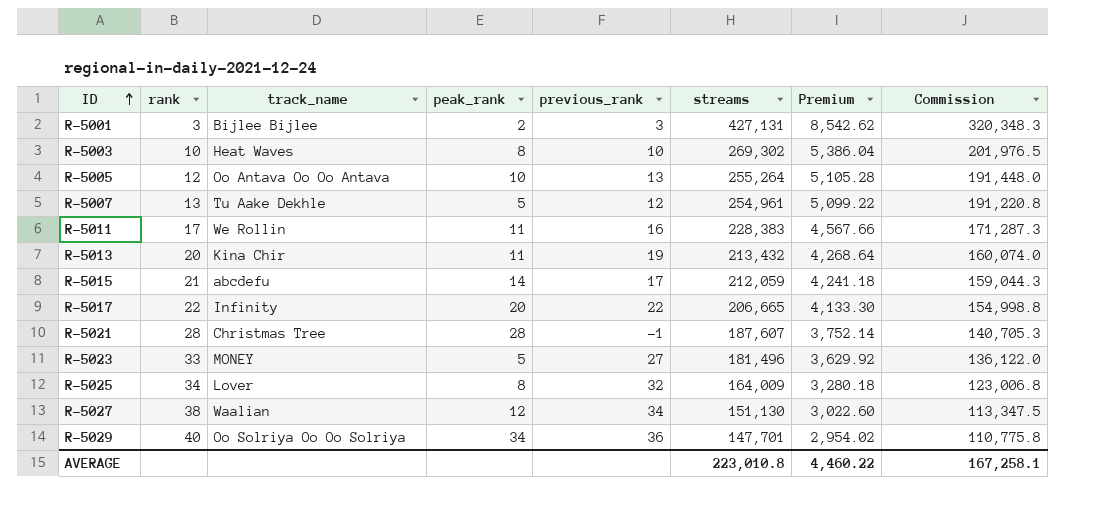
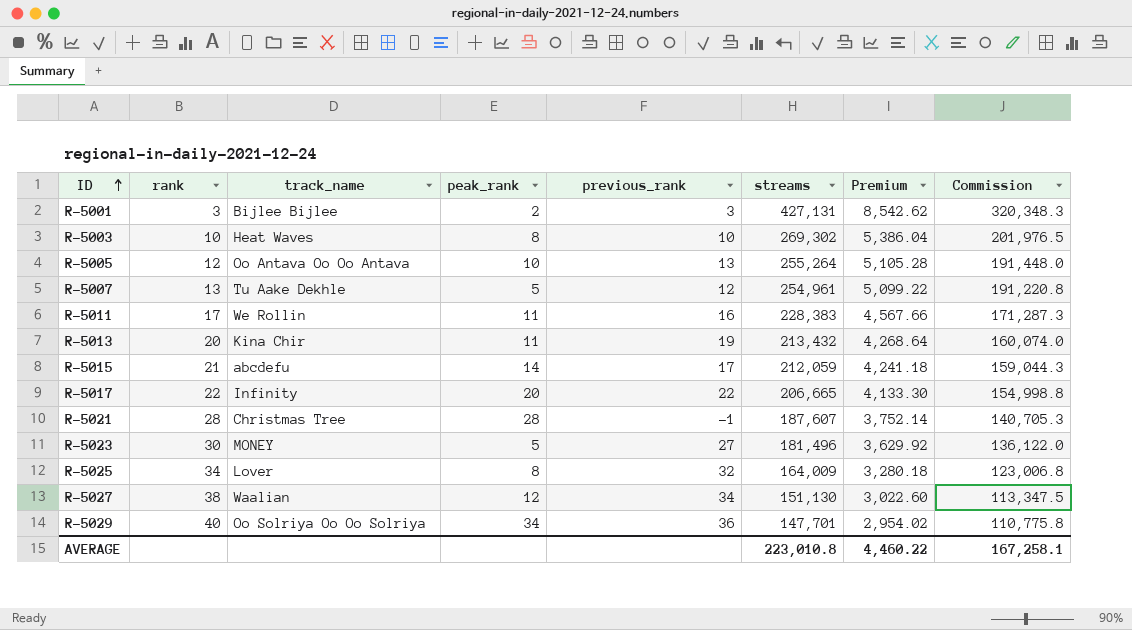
R-5023 | rank: 33 -> 30

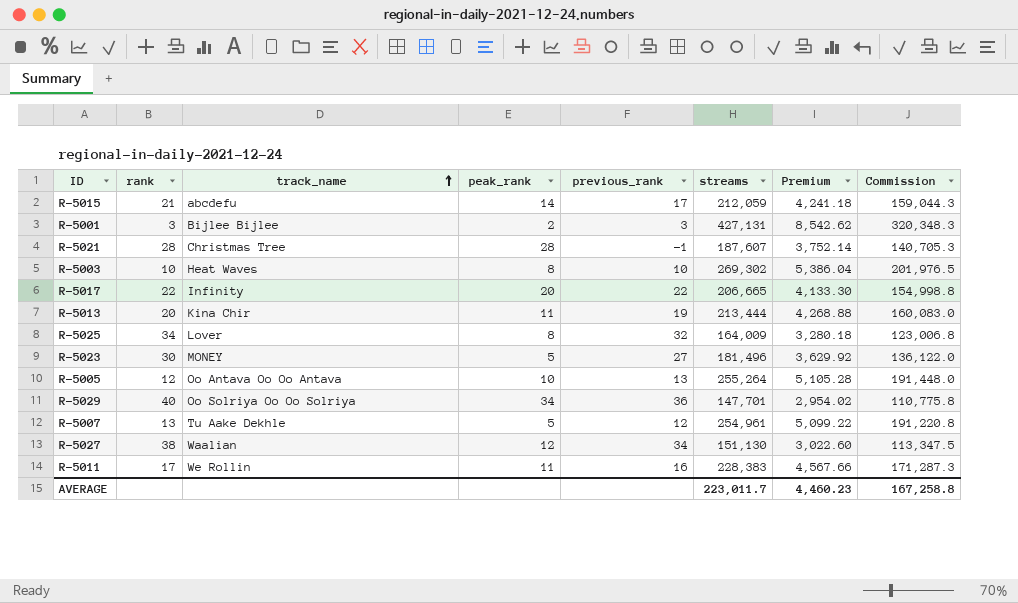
row order: ID ascending -> track_name ascending
R-5013 | streams: 213,432 -> 213,444
R-5013 | Premium: 4,268.64 -> 4,268.88
R-5013 | Commission: 160,074.0 -> 160,083.0
AVERAGE | streams: 223,010.8 -> 223,011.7
AVERAGE | Premium: 4,460.22 -> 4,460.23
AVERAGE | Commission: 167,258.1 -> 167,258.8

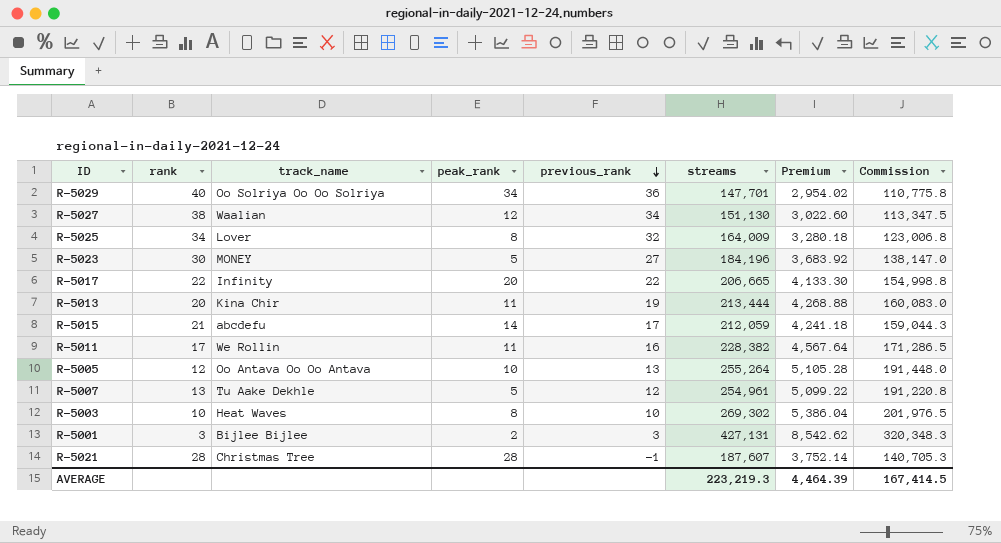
row order: track_name ascending -> previous_rank descending
R-5023 | streams: 181,496 -> 184,196
R-5023 | Premium: 3,629.92 -> 3,683.92
R-5023 | Commission: 136,122.0 -> 138,147.0
R-5011 | streams: 228,383 -> 228,382
R-5011 | Premium: 4,567.66 -> 4,567.64
R-5011 | Commission: 171,287.3 -> 171,286.5
AVERAGE | streams: 223,011.7 -> 223,219.3
AVERAGE | Premium: 4,460.23 -> 4,464.39
AVERAGE | Commission: 167,258.8 -> 167,414.5

